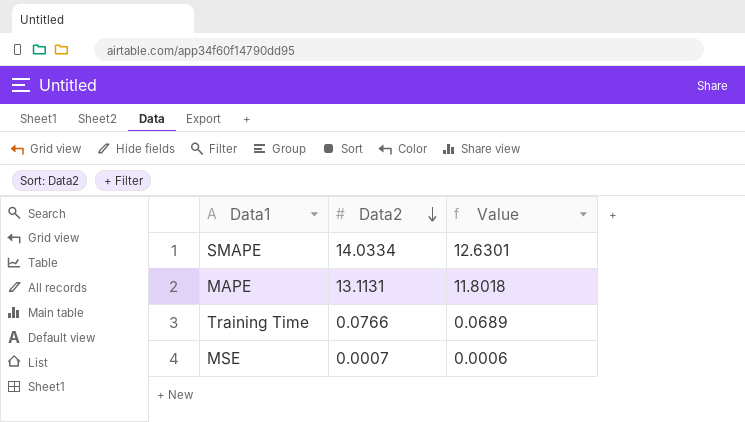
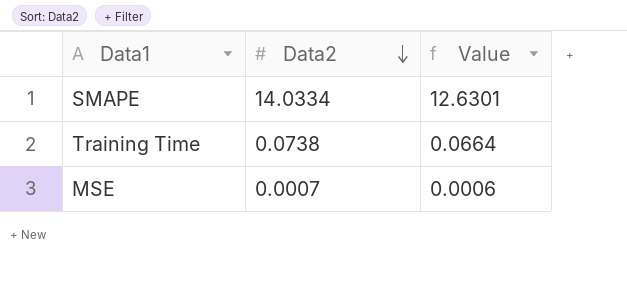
row MAPE: 13.1131 | 11.8018 -> none
Training Time | Data2: 0.0766 -> 0.0738
Training Time | Value: 0.0689 -> 0.0664

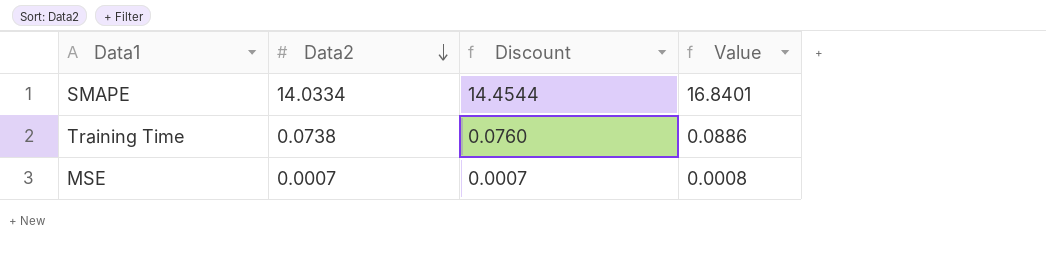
column Discount | formula: none -> [Data2] * 1.03
column Value | formula: [Data2] * 0.9 -> [Data2] * 1.2

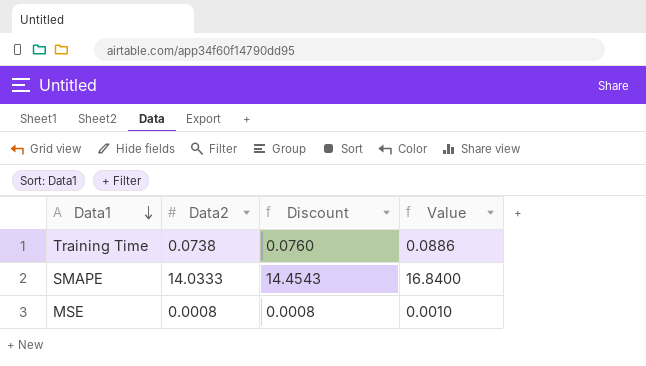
row order: Data2 descending -> Data1 descending
SMAPE | Data2: 14.0334 -> 14.0333
SMAPE | Discount: 14.4544 -> 14.4543
SMAPE | Value: 16.8401 -> 16.8400
MSE | Data2: 0.0007 -> 0.0008
MSE | Discount: 0.0007 -> 0.0008
MSE | Value: 0.0008 -> 0.0010

